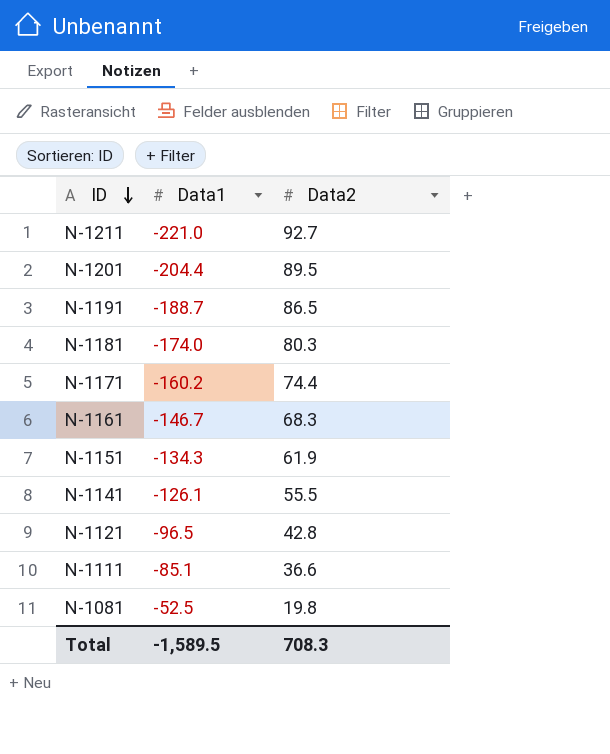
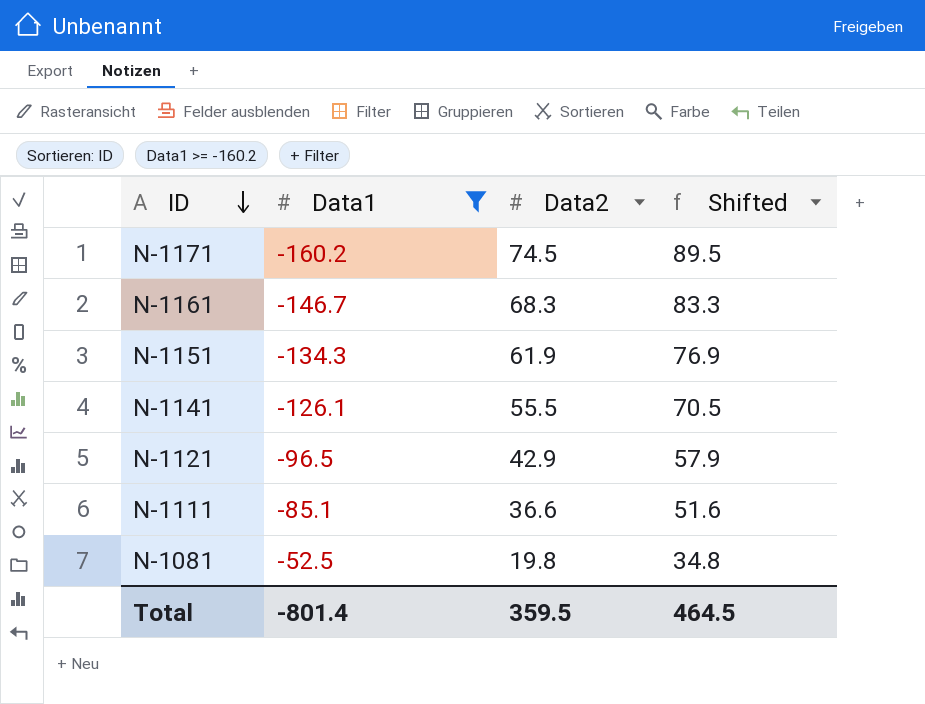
filter: none -> Data1 >= -160.2
column Shifted | formula: none -> [Data2] + 15
N-1171 | Data2: 74.4 -> 74.5
N-1121 | Data2: 42.8 -> 42.9
Total | Data1: -1,589.5 -> -801.4
Total | Data2: 708.3 -> 359.5

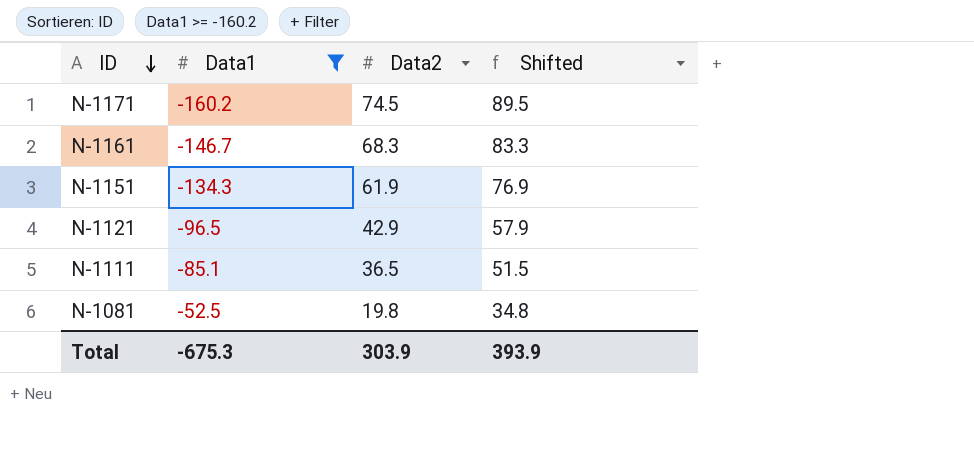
row N-1141: -126.1 | 55.5 | 70.5 -> none
N-1111 | Data2: 36.6 -> 36.5
N-1111 | Shifted: 51.6 -> 51.5
Total | Data1: -801.4 -> -675.3
Total | Data2: 359.5 -> 303.9
Total | Shifted: 464.5 -> 393.9

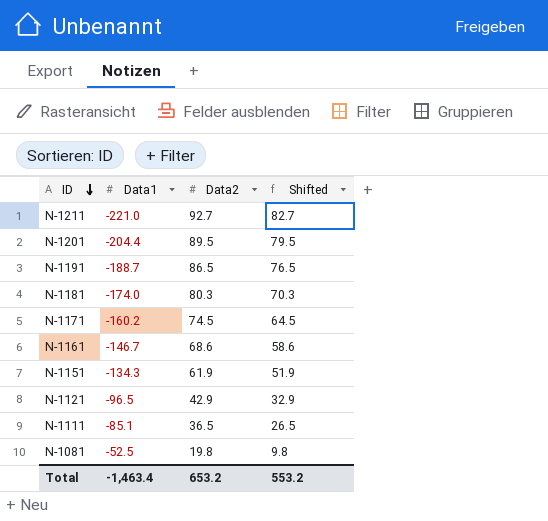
filter: Data1 >= -160.2 -> none
column Shifted | formula: [Data2] + 15 -> [Data2] - 10
N-1161 | Data2: 68.3 -> 68.6
Total | Data1: -675.3 -> -1,463.4
Total | Data2: 303.9 -> 653.2
Total | Shifted: 393.9 -> 553.2

